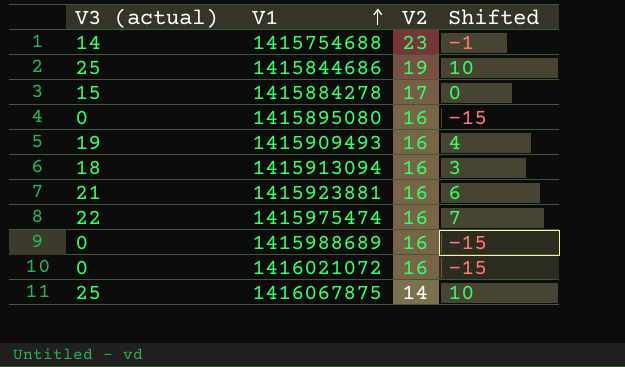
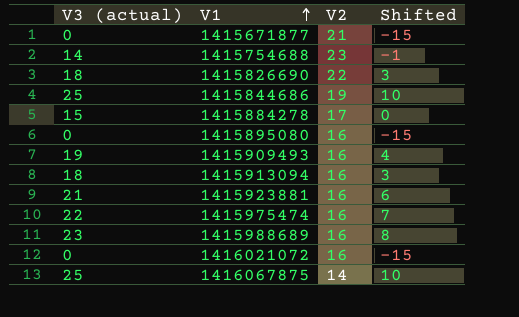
row 1415671877: none -> 0 | 21 | -15
row 1415826690: none -> 18 | 22 | 3
1415988689 | V3 (actual): 0 -> 23
1415988689 | Shifted: -15 -> 8

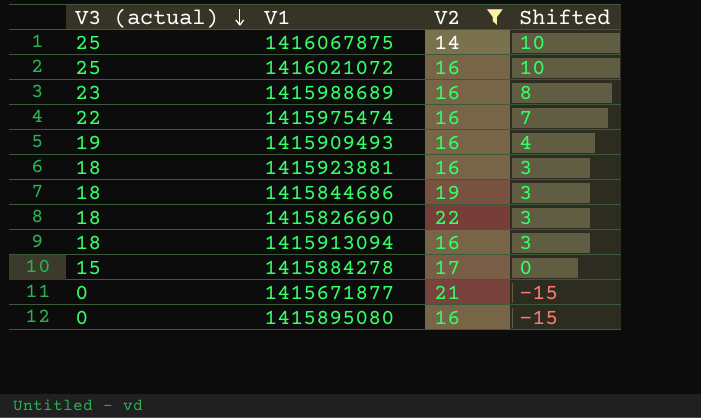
filter: none -> V2 != 23
row order: V1 ascending -> V3 (actual) descending
1416021072 | V3 (actual): 0 -> 25
1416021072 | Shifted: -15 -> 10
1415923881 | V3 (actual): 21 -> 18
1415923881 | Shifted: 6 -> 3
1415844686 | V3 (actual): 25 -> 18
1415844686 | Shifted: 10 -> 3

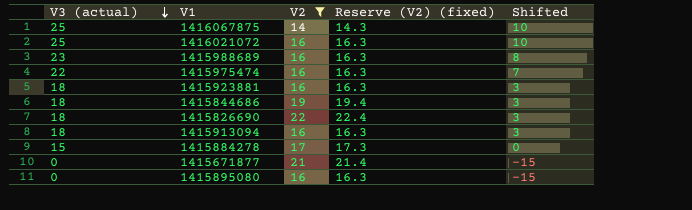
column Reserve (V2) (fixed) | formula: none -> [V2] * 1.02
row 1415909493: 19 | 16 | 4 -> none

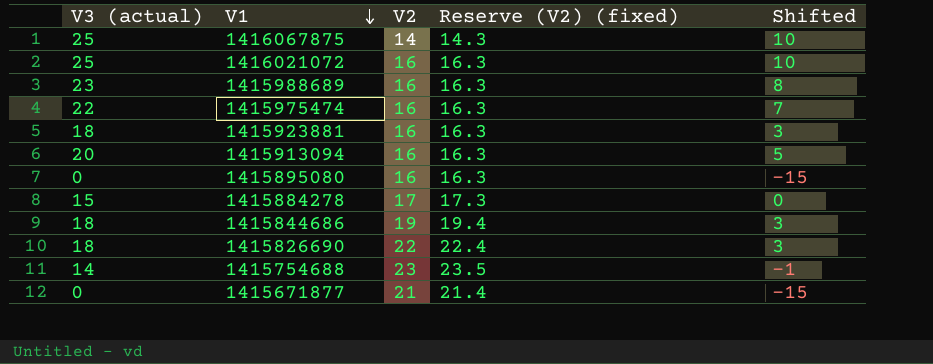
filter: V2 != 23 -> none
row order: V3 (actual) descending -> V1 descending
1415913094 | V3 (actual): 18 -> 20
1415913094 | Shifted: 3 -> 5

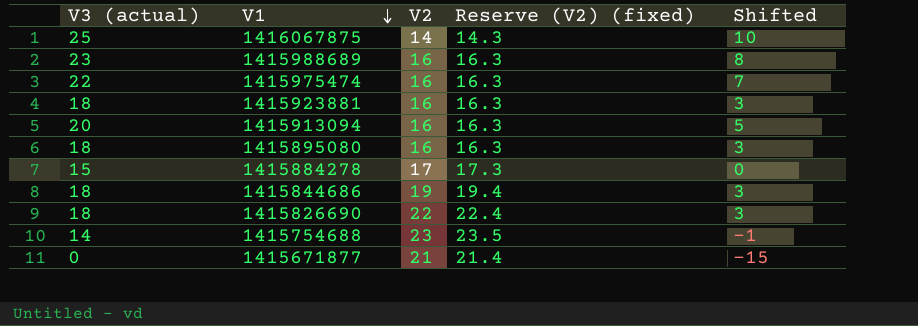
row 1416021072: 25 | 16 | 16.3 | 10 -> none
1415895080 | V3 (actual): 0 -> 18
1415895080 | Shifted: -15 -> 3

